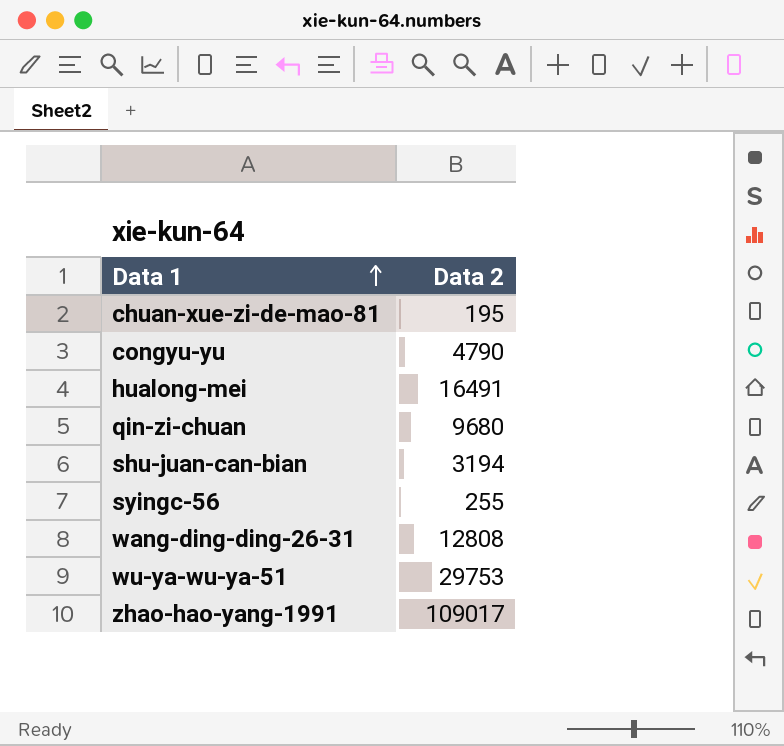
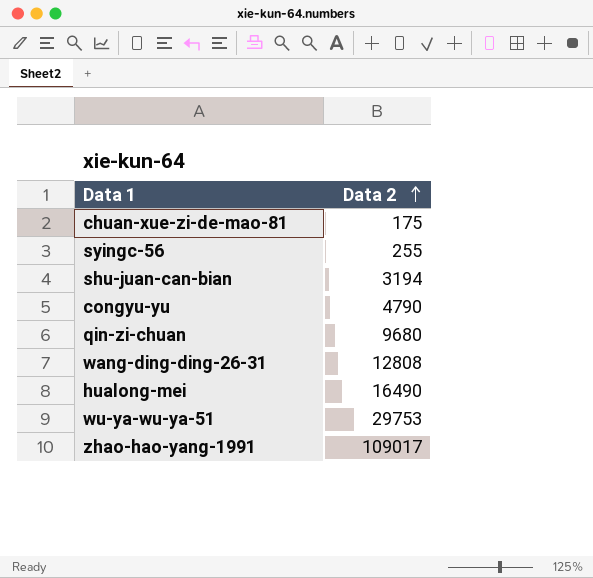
row order: Data 1 ascending -> Data 2 ascending
chuan-xue-zi-de-mao-81 | Data 2: 195 -> 175
hualong-mei | Data 2: 16491 -> 16490

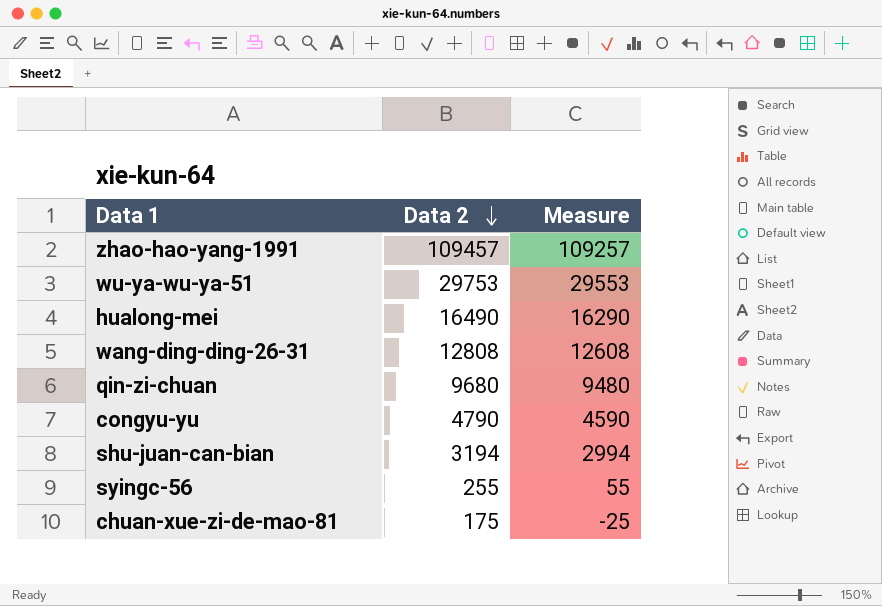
row order: Data 2 ascending -> Data 2 descending
column Measure | formula: none -> [Data 2] - 200
zhao-hao-yang-1991 | Data 2: 109017 -> 109457

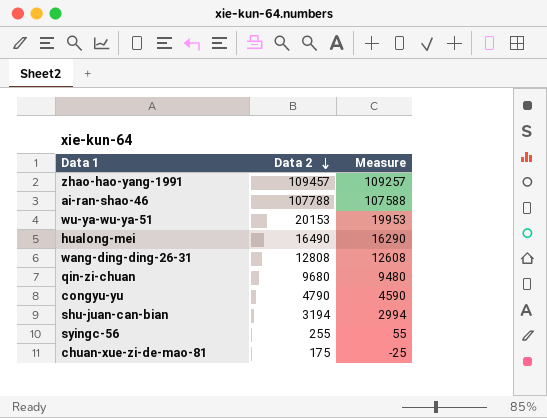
row ai-ran-shao-46: none -> 107788 | 107588
wu-ya-wu-ya-51 | Data 2: 29753 -> 20153
wu-ya-wu-ya-51 | Measure: 29553 -> 19953

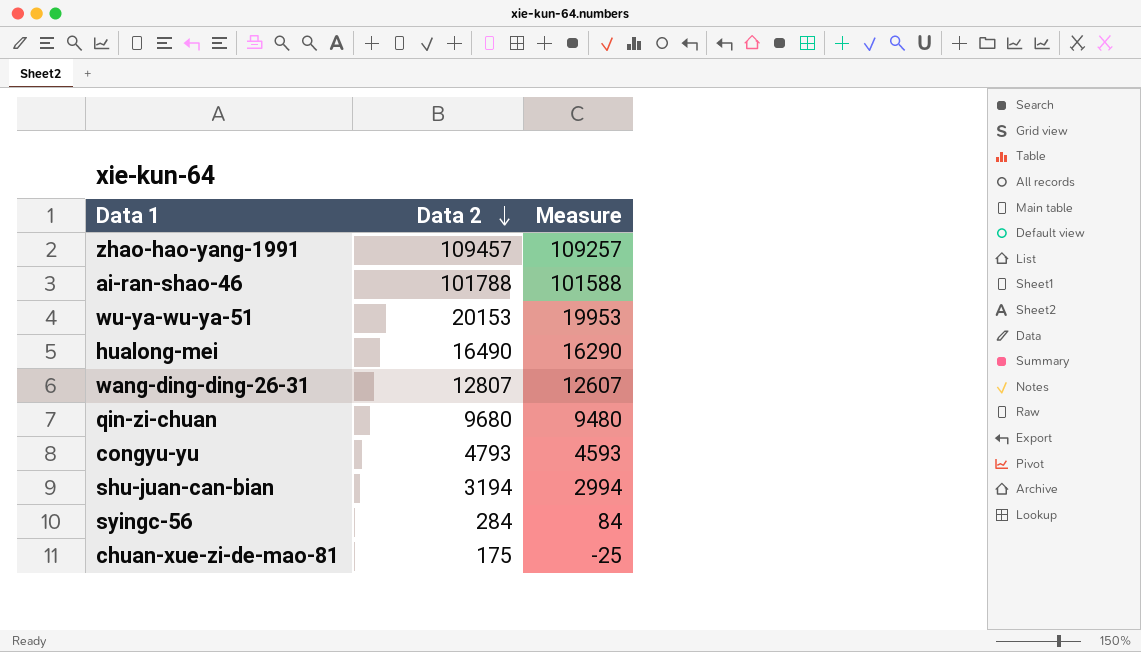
ai-ran-shao-46 | Data 2: 107788 -> 101788
ai-ran-shao-46 | Measure: 107588 -> 101588
wang-ding-ding-26-31 | Data 2: 12808 -> 12807
wang-ding-ding-26-31 | Measure: 12608 -> 12607
congyu-yu | Data 2: 4790 -> 4793
congyu-yu | Measure: 4590 -> 4593
syingc-56 | Data 2: 255 -> 284
syingc-56 | Measure: 55 -> 84

